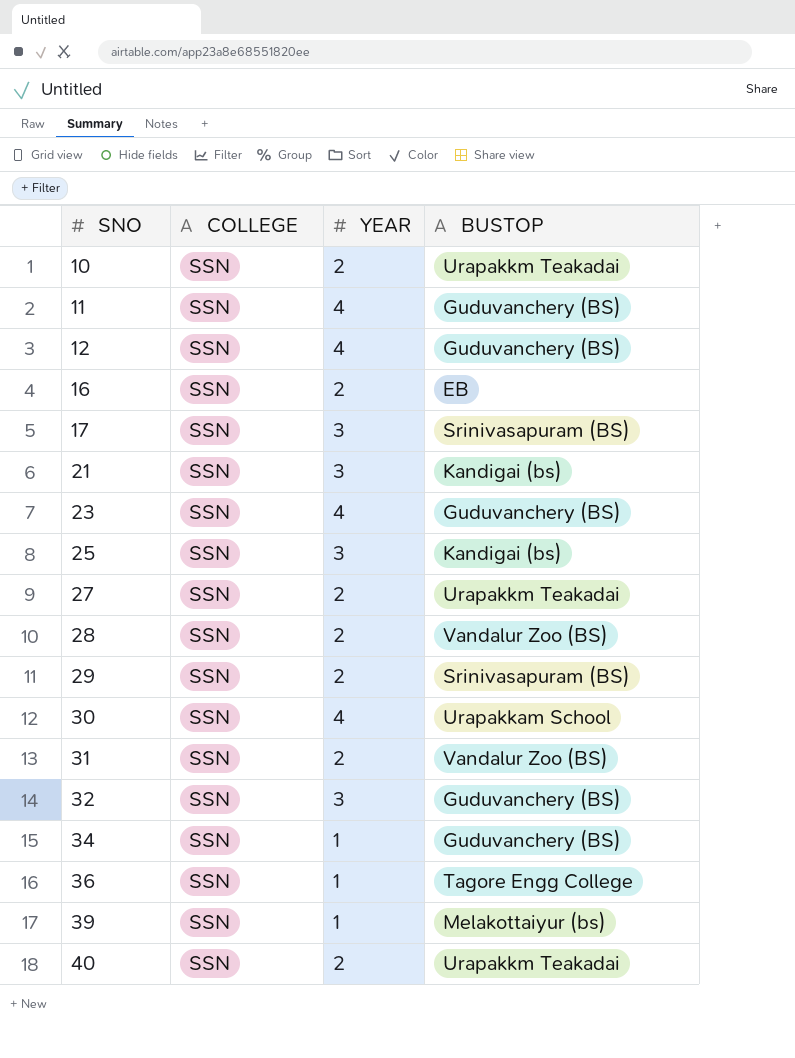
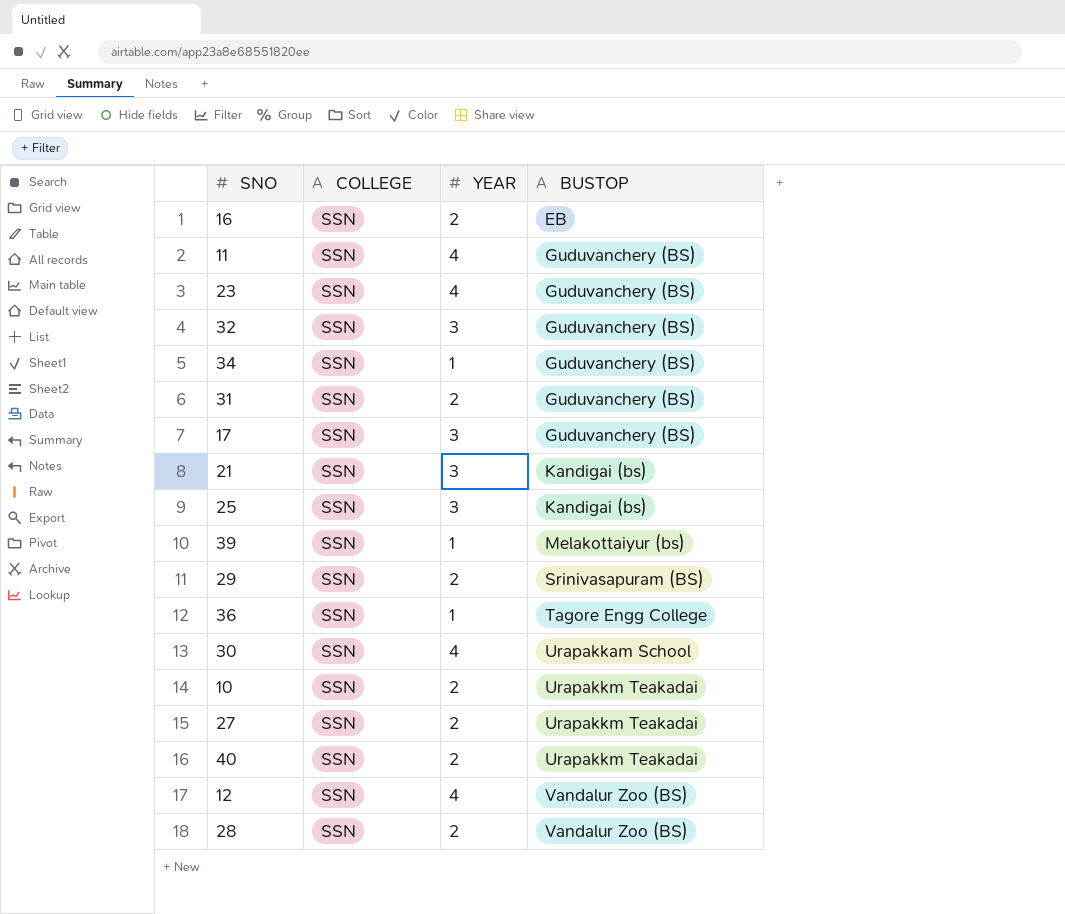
row order: SNO ascending -> BUSTOP ascending
31 | BUSTOP: Vandalur Zoo (BS) -> Guduvanchery (BS)
17 | BUSTOP: Srinivasapuram (BS) -> Guduvanchery (BS)
12 | BUSTOP: Guduvanchery (BS) -> Vandalur Zoo (BS)

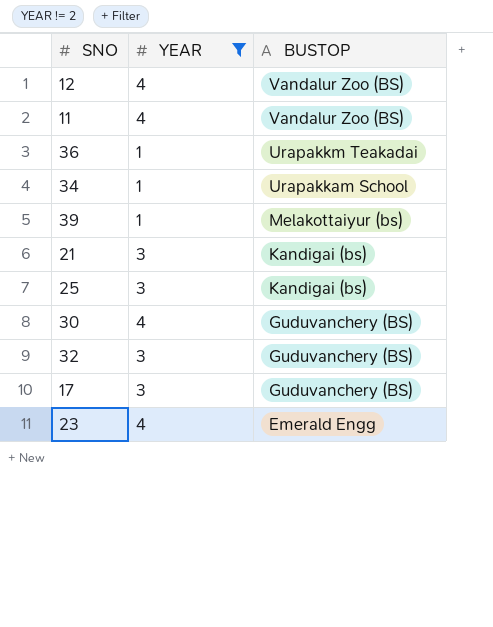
filter: none -> YEAR != 2
row order: BUSTOP ascending -> BUSTOP descending
column COLLEGE | position: 2 -> none
11 | BUSTOP: Guduvanchery (BS) -> Vandalur Zoo (BS)
36 | BUSTOP: Tagore Engg College -> Urapakkm Teakadai
34 | BUSTOP: Guduvanchery (BS) -> Urapakkam School
30 | BUSTOP: Urapakkam School -> Guduvanchery (BS)
23 | BUSTOP: Guduvanchery (BS) -> Emerald Engg

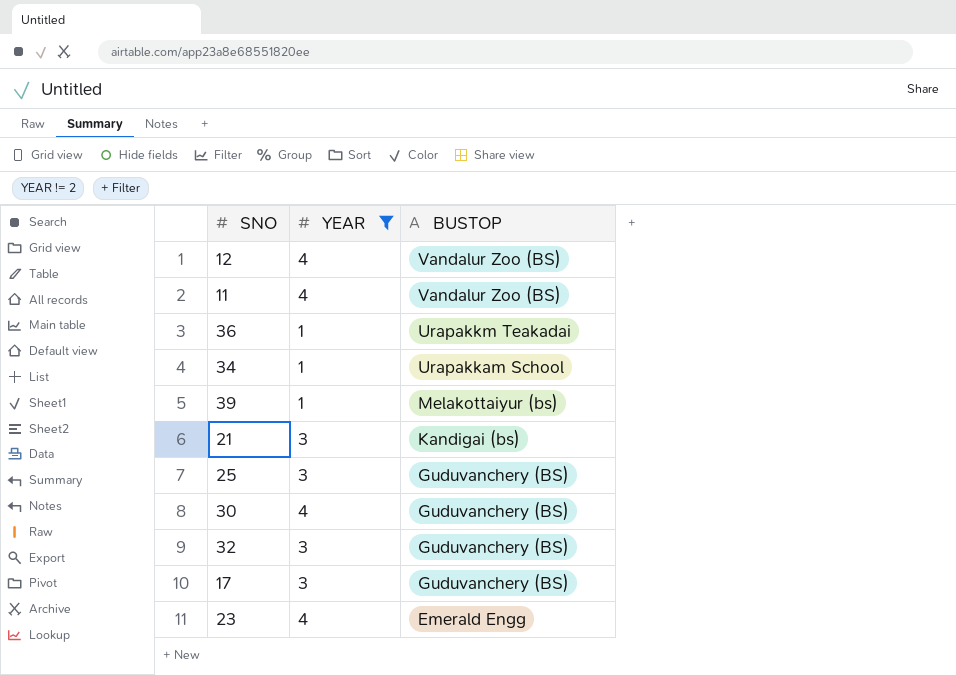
25 | BUSTOP: Kandigai (bs) -> Guduvanchery (BS)

